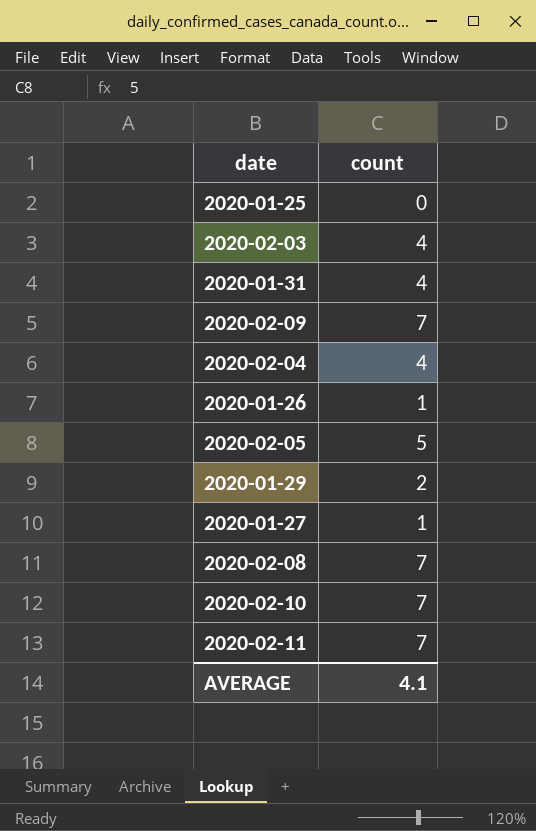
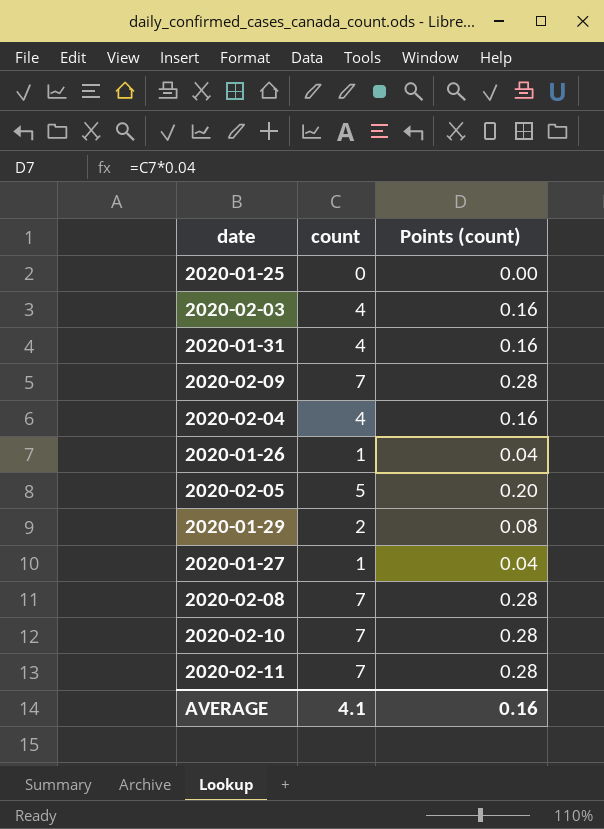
column Points (count) | formula: none -> [count] * 0.04

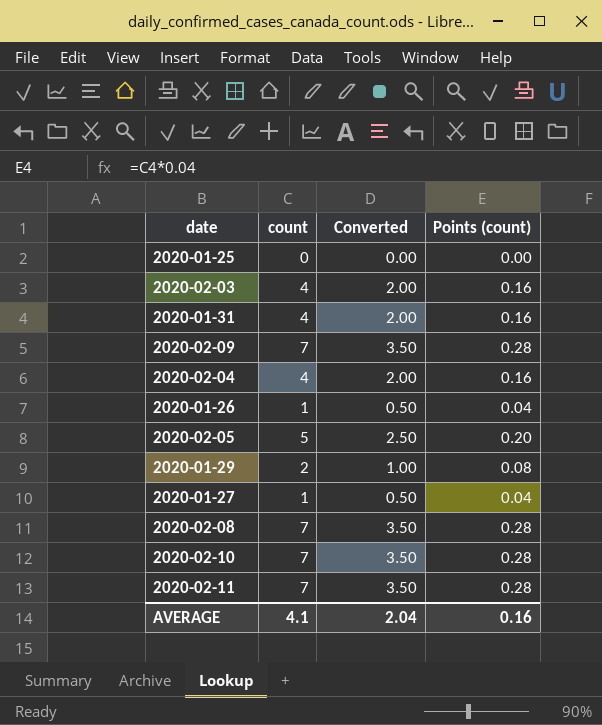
column Converted | formula: none -> [count] * 0.5

